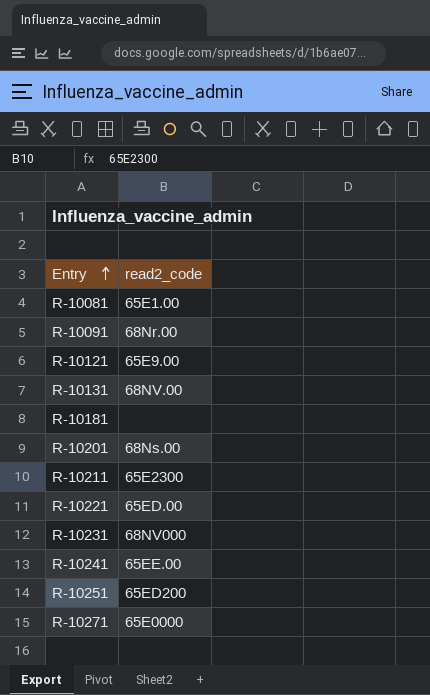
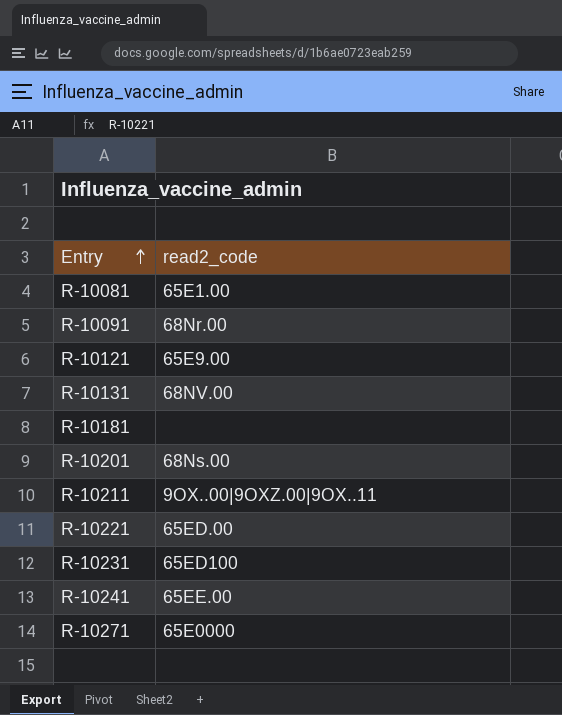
row R-10251: 65ED200 -> none
R-10211 | read2_code: 65E2300 -> 9OX..00|9OXZ.00|9OX..11
R-10231 | read2_code: 68NV000 -> 65ED100

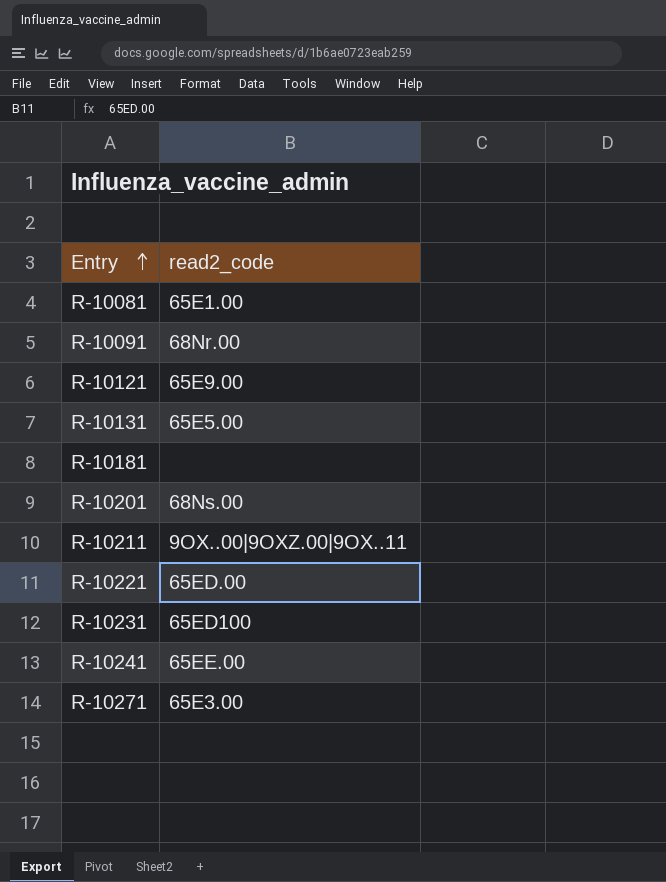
R-10131 | read2_code: 68NV.00 -> 65E5.00
R-10271 | read2_code: 65E0000 -> 65E3.00

